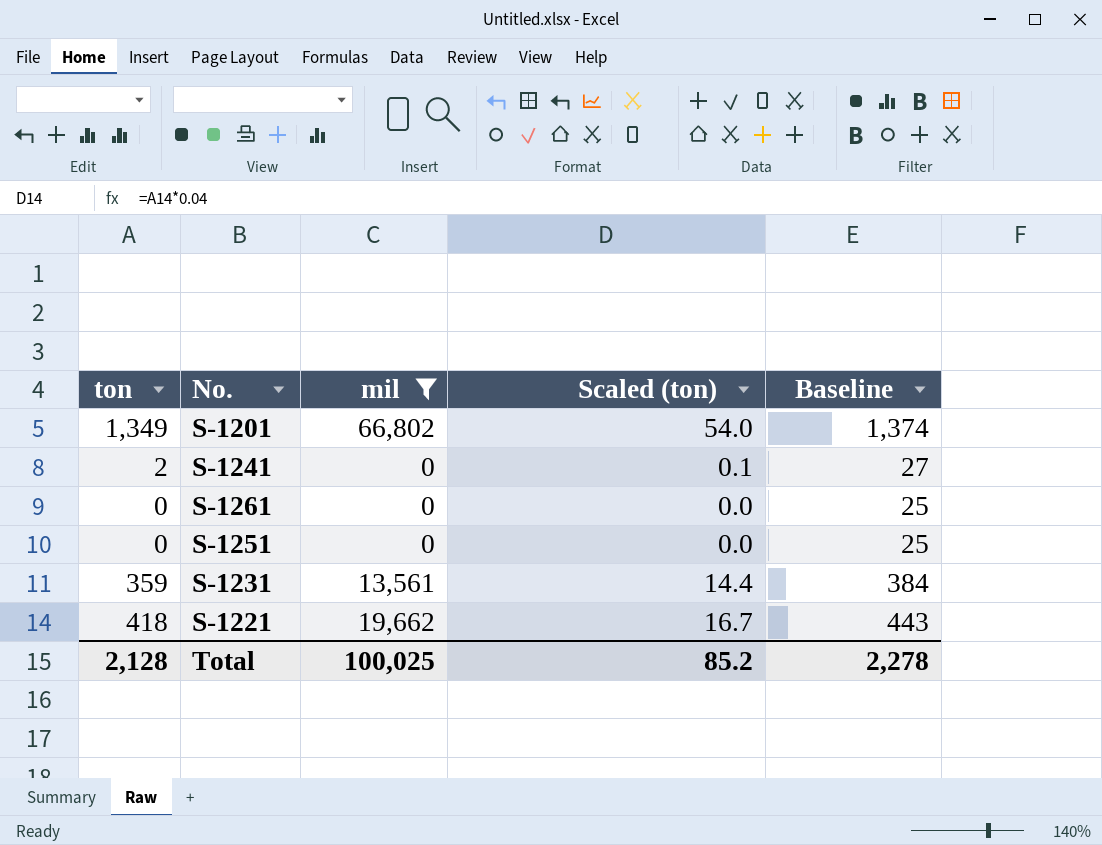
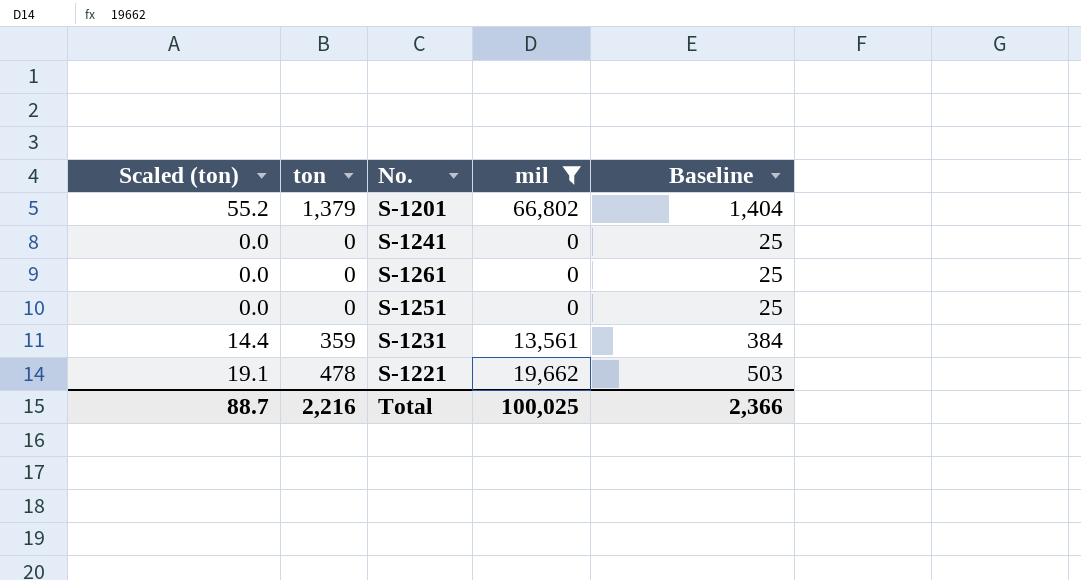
column Scaled (ton) | position: 4 -> 1
S-1201 | Scaled (ton): 54.0 -> 55.2
S-1201 | ton: 1,349 -> 1,379
S-1201 | Baseline: 1,374 -> 1,404
S-1241 | Scaled (ton): 0.1 -> 0.0
S-1241 | ton: 2 -> 0
S-1241 | Baseline: 27 -> 25
S-1221 | Scaled (ton): 16.7 -> 19.1
S-1221 | ton: 418 -> 478
S-1221 | Baseline: 443 -> 503
Total | Scaled (ton): 85.2 -> 88.7
Total | ton: 2,128 -> 2,216
Total | Baseline: 2,278 -> 2,366

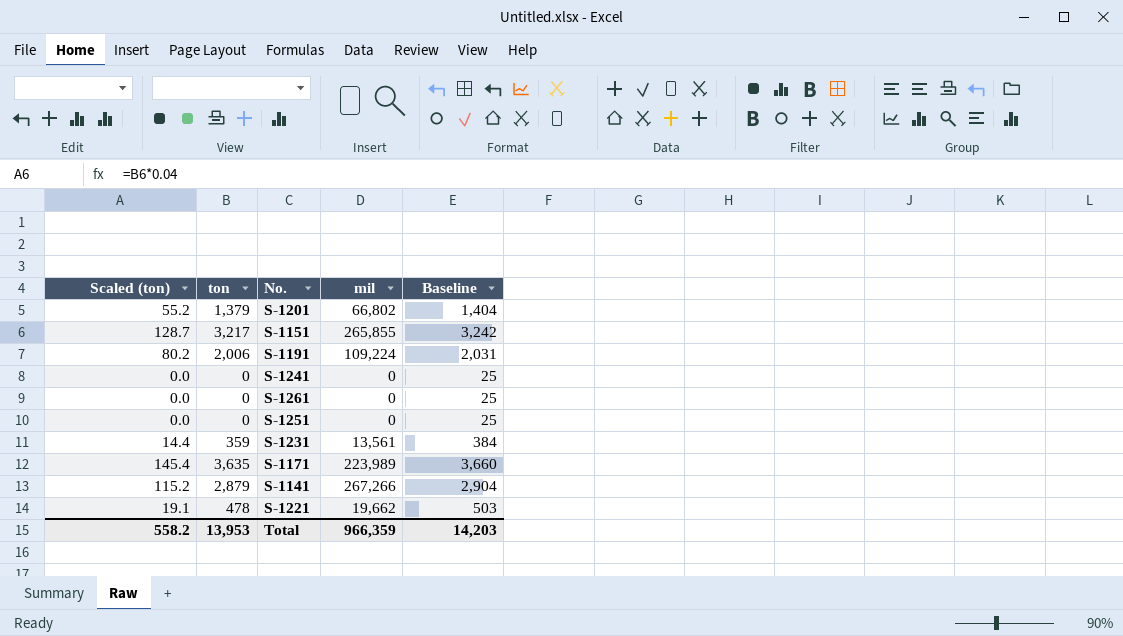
filter: mil <= 66,802 -> none
Total | Scaled (ton): 88.7 -> 558.2
Total | ton: 2,216 -> 13,953
Total | mil: 100,025 -> 966,359
Total | Baseline: 2,366 -> 14,203

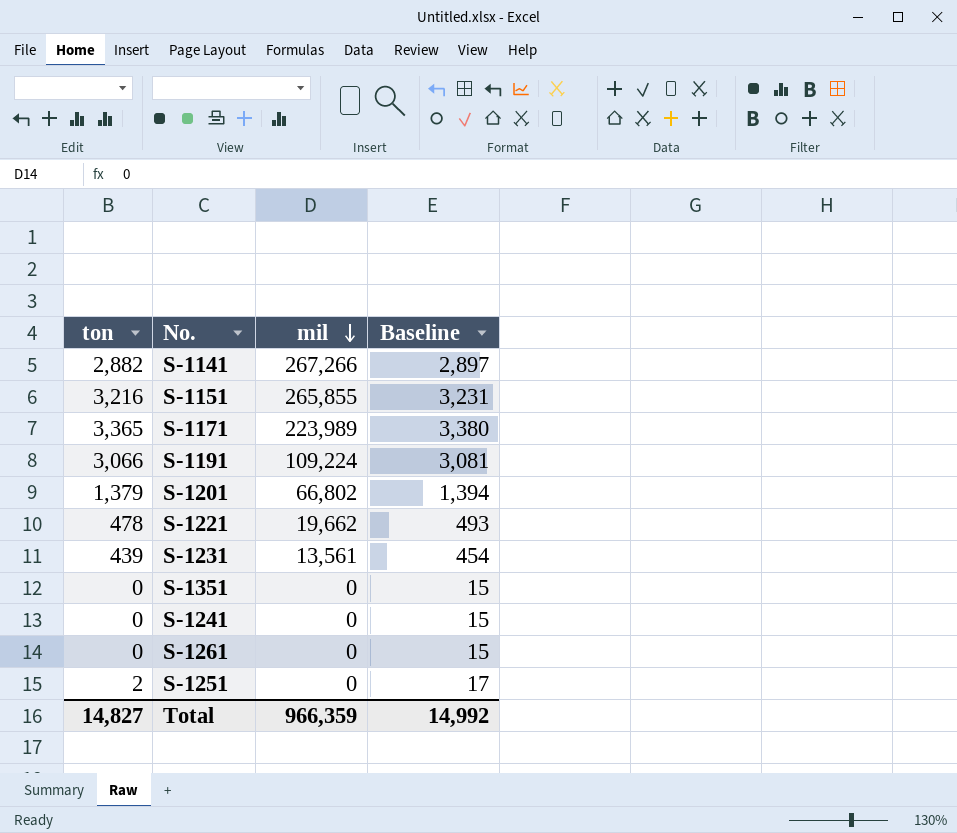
row order: none -> mil descending
column Scaled (ton) | formula: [ton] * 0.04 -> none
column Baseline | formula: [ton] + 25 -> [ton] + 15
S-1141 | ton: 2,879 -> 2,882
S-1151 | ton: 3,217 -> 3,216
S-1171 | ton: 3,635 -> 3,365
S-1191 | ton: 2,006 -> 3,066
S-1231 | ton: 359 -> 439
row S-1351: none -> 0 | 0 | 15
S-1251 | ton: 0 -> 2
Total | ton: 13,953 -> 14,827
Total | Baseline: 14,203 -> 14,992

